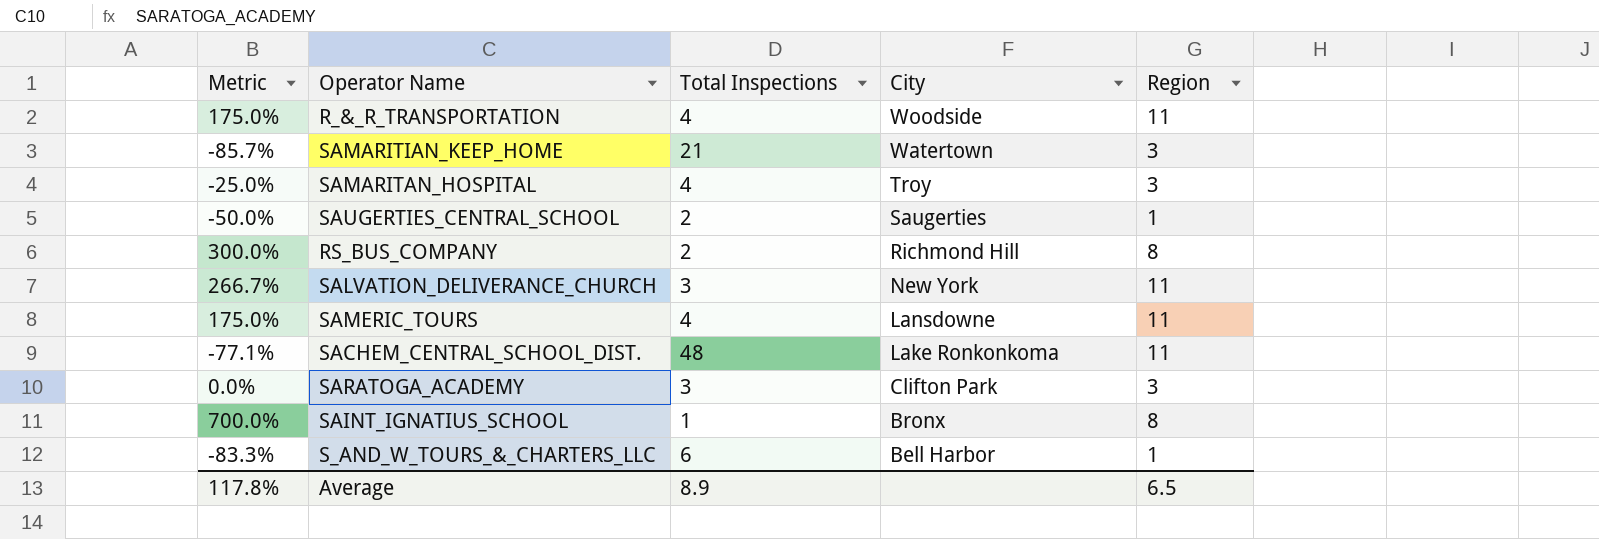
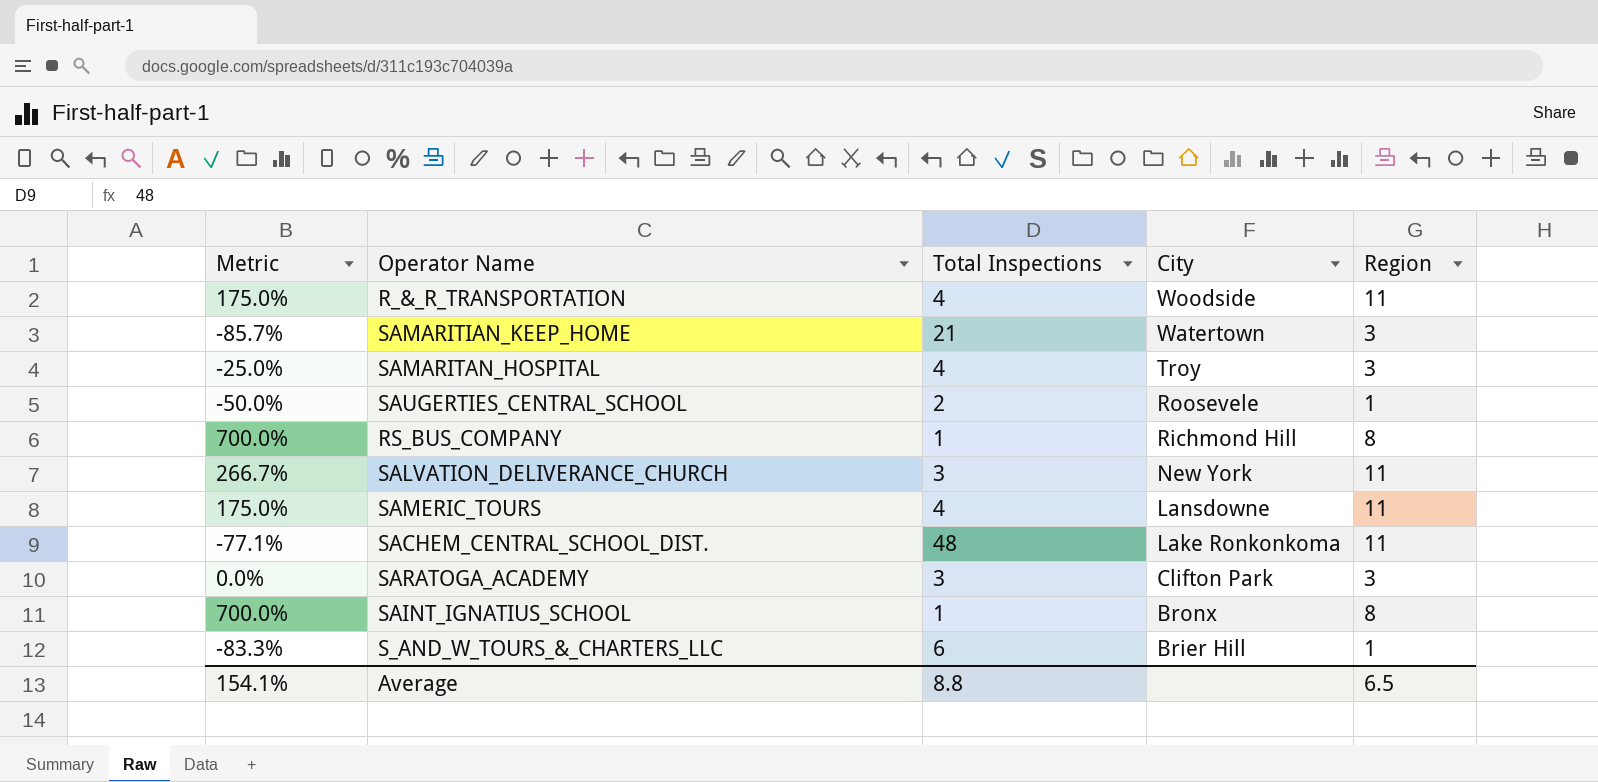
SAUGERTIES_CENTRAL_SCHOOL | City: Saugerties -> Roosevele
RS_BUS_COMPANY | Metric: 300.0% -> 700.0%
RS_BUS_COMPANY | Total Inspections: 2 -> 1
S_AND_W_TOURS_&_CHARTERS_LLC | City: Bell Harbor -> Brier Hill
Average | Metric: 117.8% -> 154.1%
Average | Total Inspections: 8.9 -> 8.8

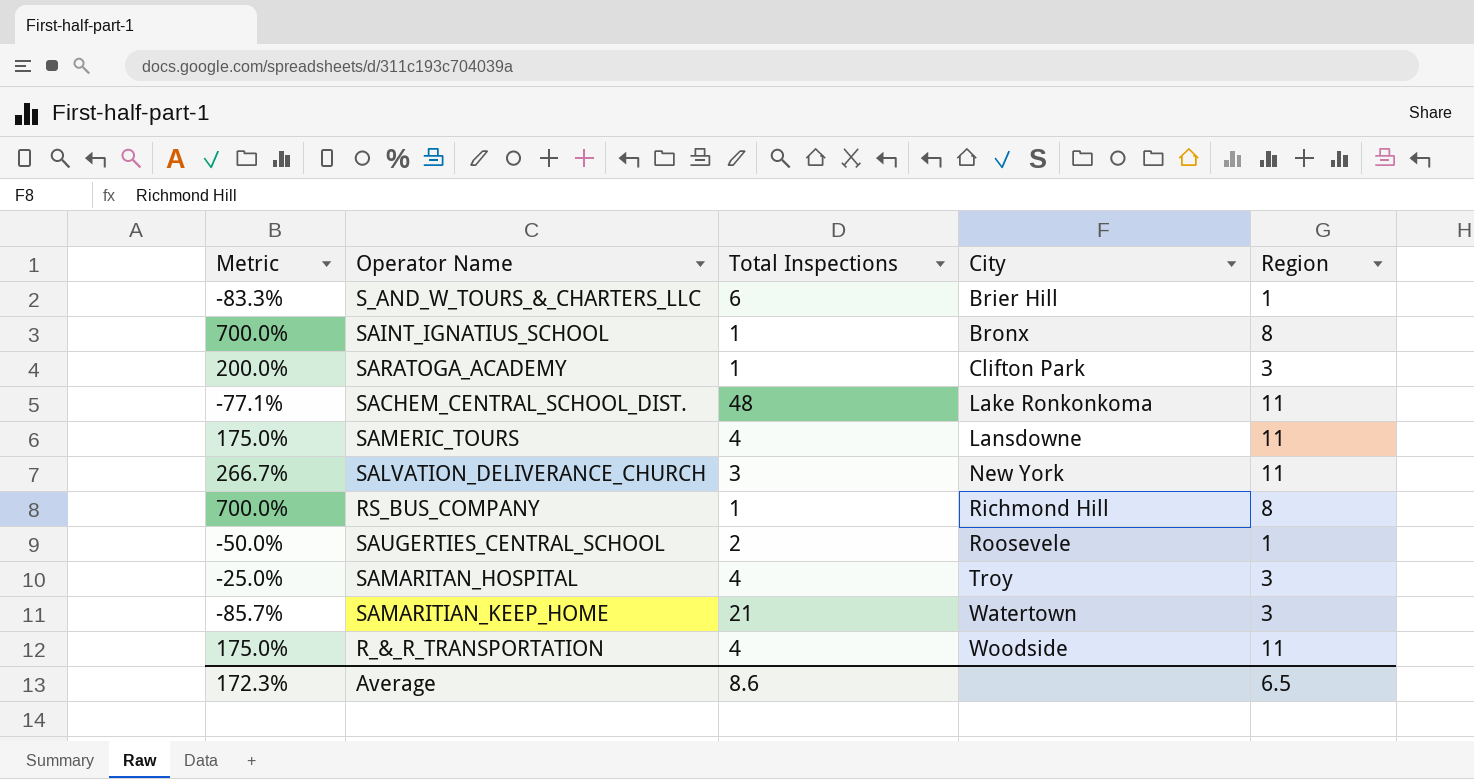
row order: City descending -> City ascending
SARATOGA_ACADEMY | Metric: 0.0% -> 200.0%
SARATOGA_ACADEMY | Total Inspections: 3 -> 1
Average | Metric: 154.1% -> 172.3%
Average | Total Inspections: 8.8 -> 8.6

